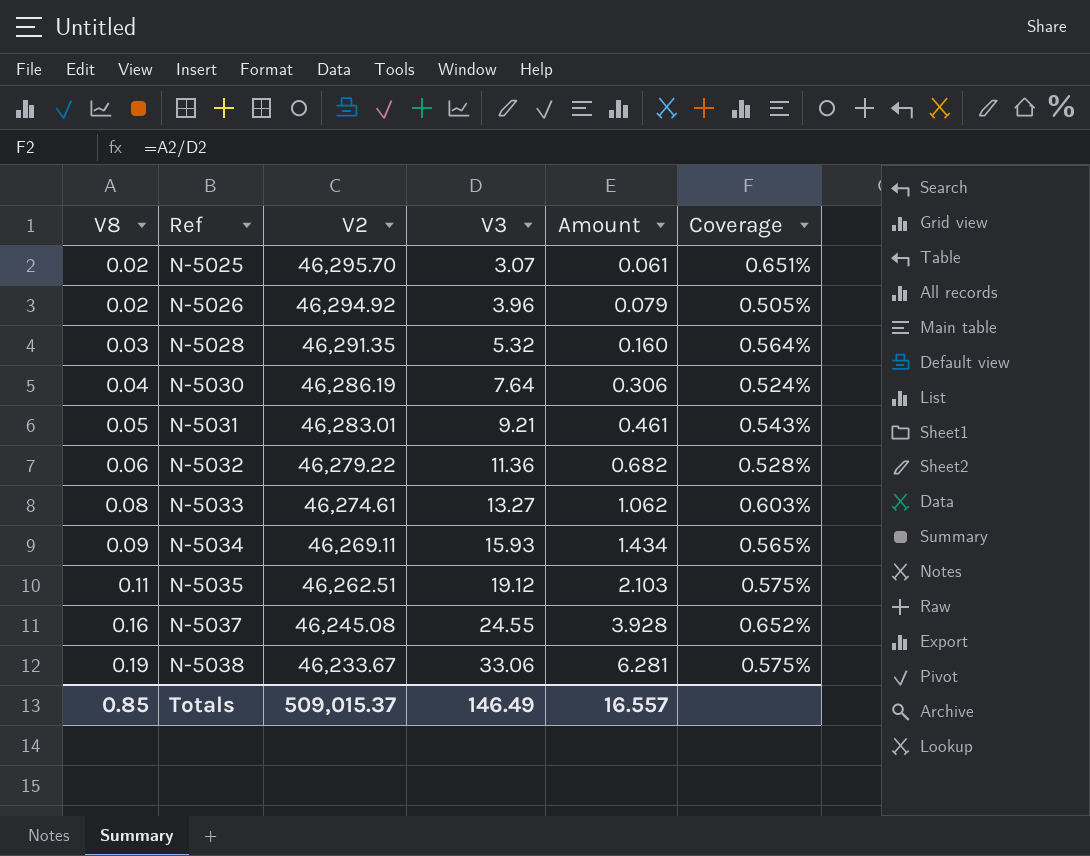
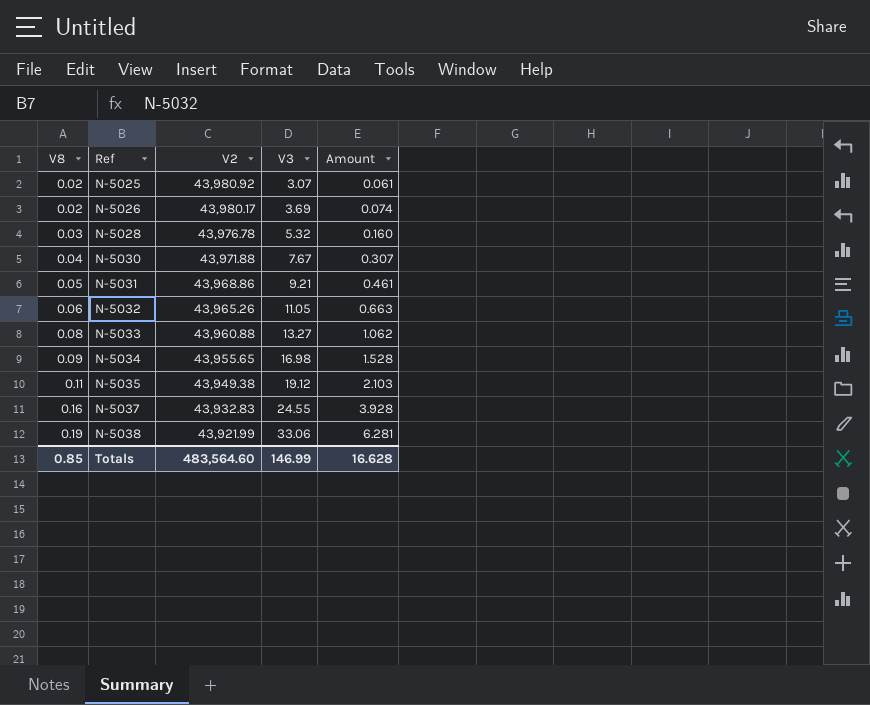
column Coverage | formula: [V8] / [V3] -> none
N-5025 | V2: 46,295.70 -> 43,980.92
N-5026 | V2: 46,294.92 -> 43,980.17
N-5026 | V3: 3.96 -> 3.69
N-5026 | Amount: 0.079 -> 0.074
N-5028 | V2: 46,291.35 -> 43,976.78
N-5030 | V2: 46,286.19 -> 43,971.88
N-5030 | V3: 7.64 -> 7.67
N-5030 | Amount: 0.306 -> 0.307
N-5031 | V2: 46,283.01 -> 43,968.86
N-5032 | V2: 46,279.22 -> 43,965.26
N-5032 | V3: 11.36 -> 11.05
N-5032 | Amount: 0.682 -> 0.663
N-5033 | V2: 46,274.61 -> 43,960.88
N-5034 | V2: 46,269.11 -> 43,955.65
N-5034 | V3: 15.93 -> 16.98
N-5034 | Amount: 1.434 -> 1.528
N-5035 | V2: 46,262.51 -> 43,949.38
N-5037 | V2: 46,245.08 -> 43,932.83
N-5038 | V2: 46,233.67 -> 43,921.99
Totals | V2: 509,015.37 -> 483,564.60
Totals | V3: 146.49 -> 146.99
Totals | Amount: 16.557 -> 16.628

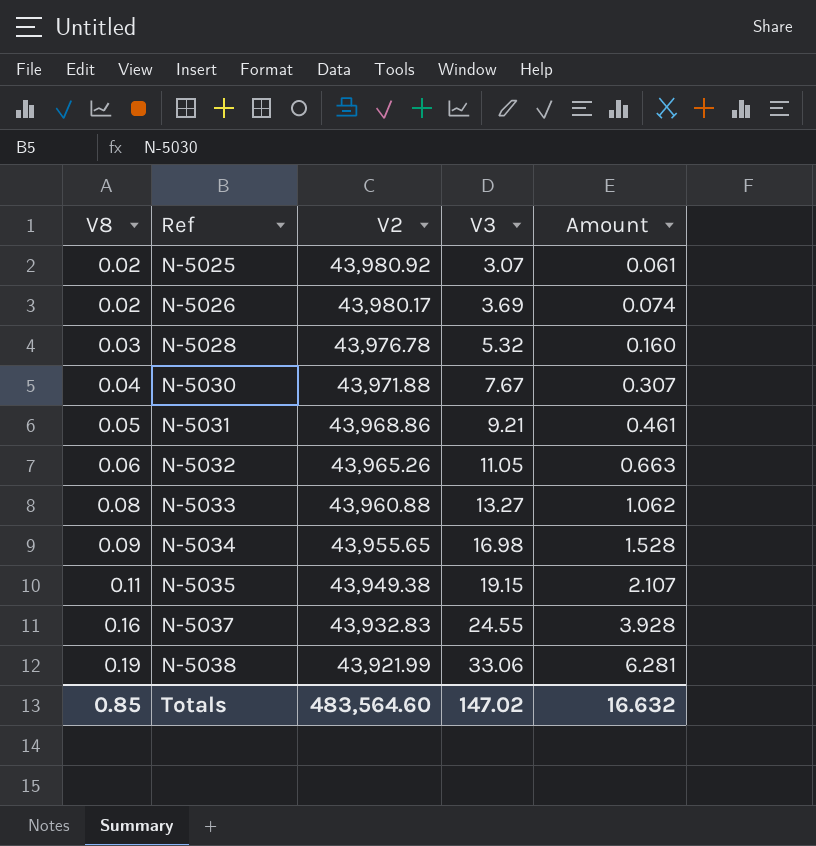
N-5035 | V3: 19.12 -> 19.15
N-5035 | Amount: 2.103 -> 2.107
Totals | V3: 146.99 -> 147.02
Totals | Amount: 16.628 -> 16.632

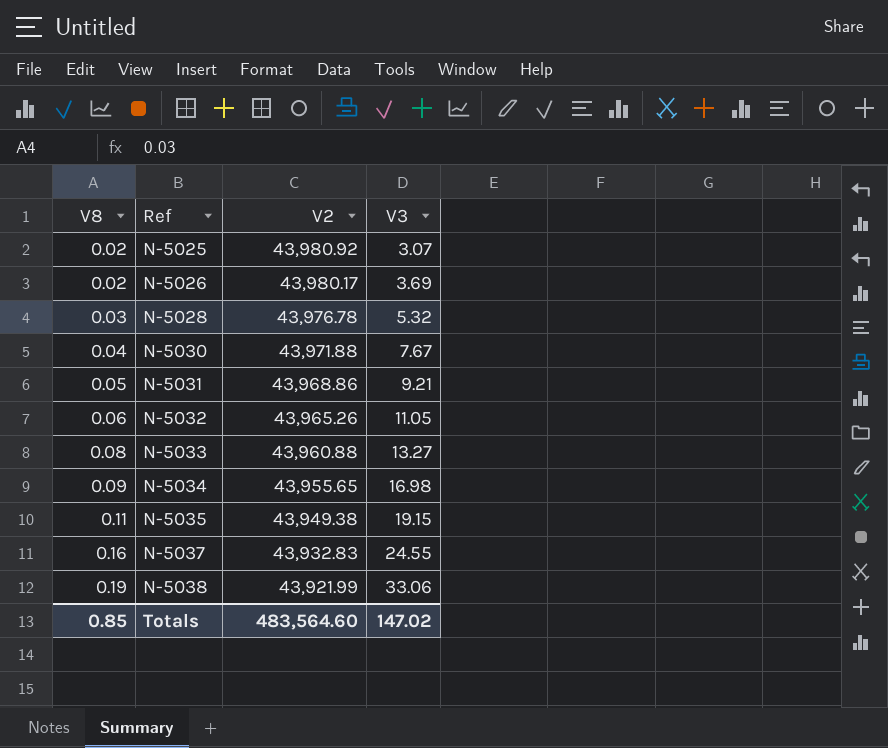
column Amount | formula: [V8] * [V3] -> none

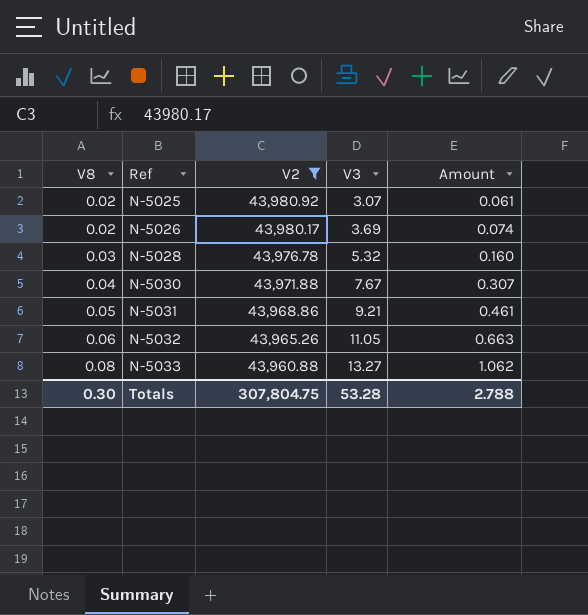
filter: none -> V2 >= 43,960.88
column Amount | formula: none -> [V8] * [V3]
Totals | V8: 0.85 -> 0.30
Totals | V2: 483,564.60 -> 307,804.75
Totals | V3: 147.02 -> 53.28

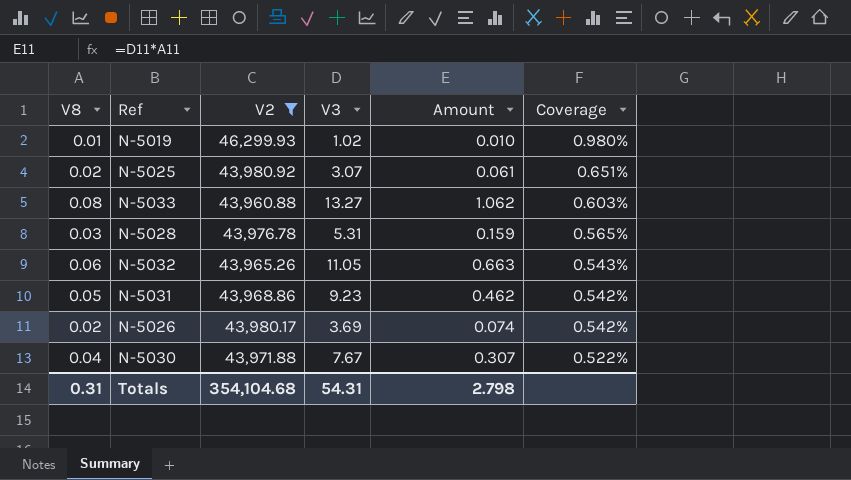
row order: V8 ascending -> Coverage descending
column Coverage | formula: none -> [V8] / [V3]
row N-5019: none -> 0.01 | 46,299.93 | 1.02 | 0.010 | 0.980%
N-5028 | V3: 5.32 -> 5.31
N-5028 | Amount: 0.160 -> 0.159
N-5031 | V3: 9.21 -> 9.23
N-5031 | Amount: 0.461 -> 0.462
Totals | V8: 0.30 -> 0.31
Totals | V2: 307,804.75 -> 354,104.68
Totals | V3: 53.28 -> 54.31
Totals | Amount: 2.788 -> 2.798

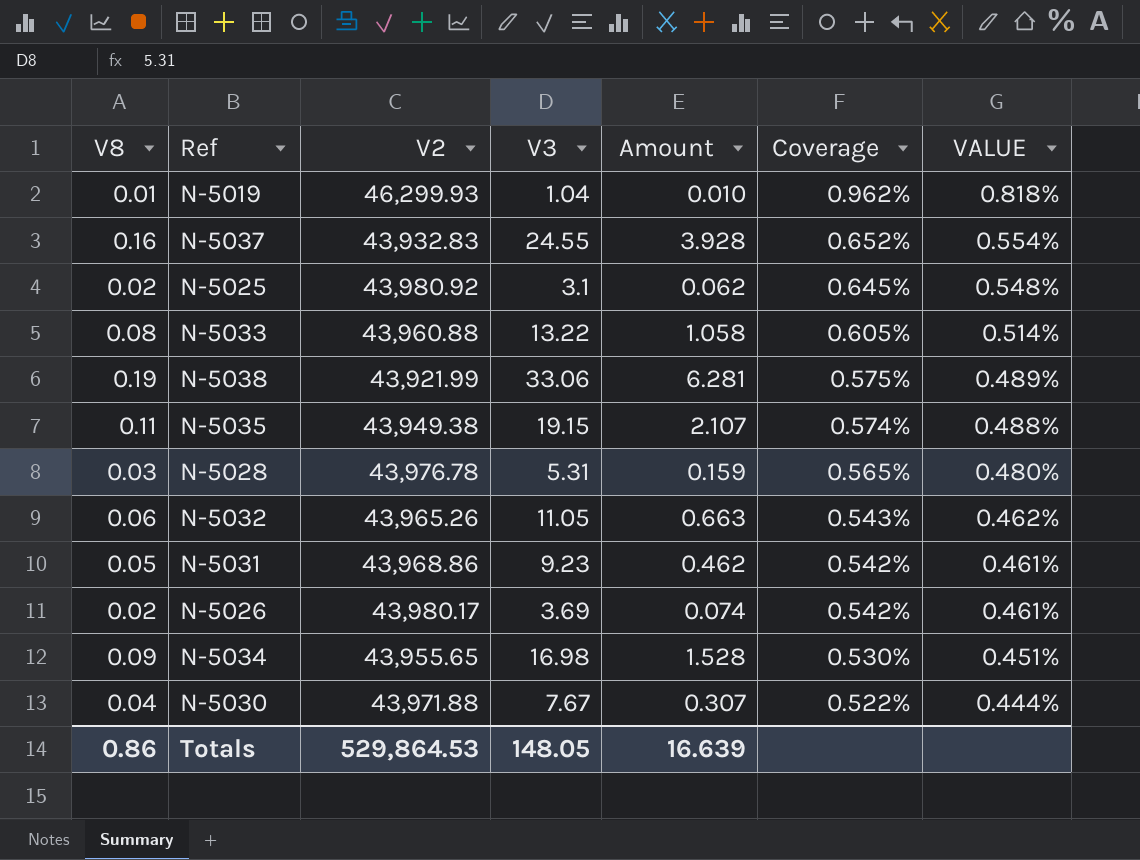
filter: V2 >= 43,960.88 -> none
column VALUE | formula: none -> [Coverage] * 0.85
N-5019 | V3: 1.02 -> 1.04
N-5019 | Coverage: 0.980% -> 0.962%
N-5025 | V3: 3.07 -> 3.1
N-5025 | Amount: 0.061 -> 0.062
N-5025 | Coverage: 0.651% -> 0.645%
N-5033 | V3: 13.27 -> 13.22
N-5033 | Amount: 1.062 -> 1.058
N-5033 | Coverage: 0.603% -> 0.605%
Totals | V8: 0.31 -> 0.86
Totals | V2: 354,104.68 -> 529,864.53
Totals | V3: 54.31 -> 148.05
Totals | Amount: 2.798 -> 16.639

